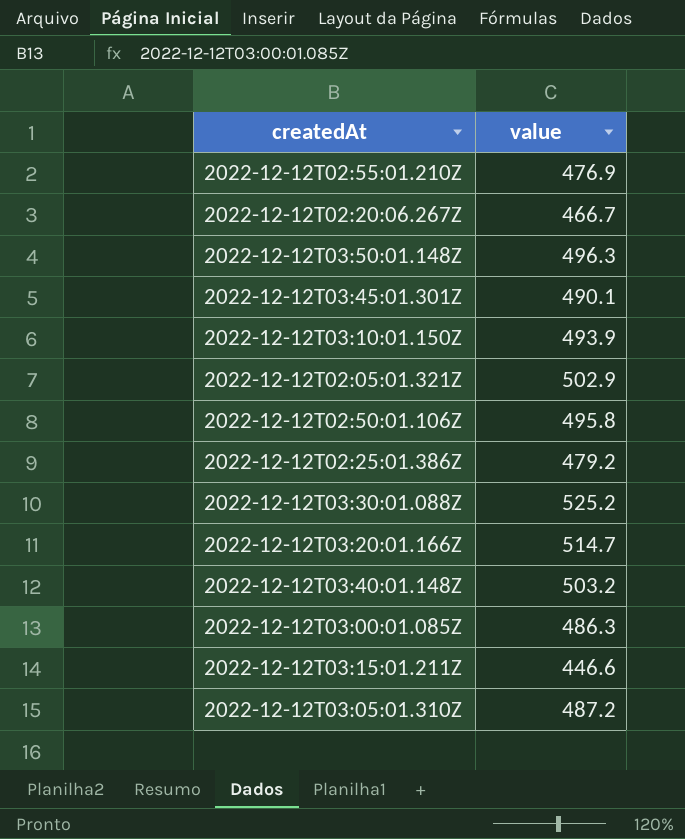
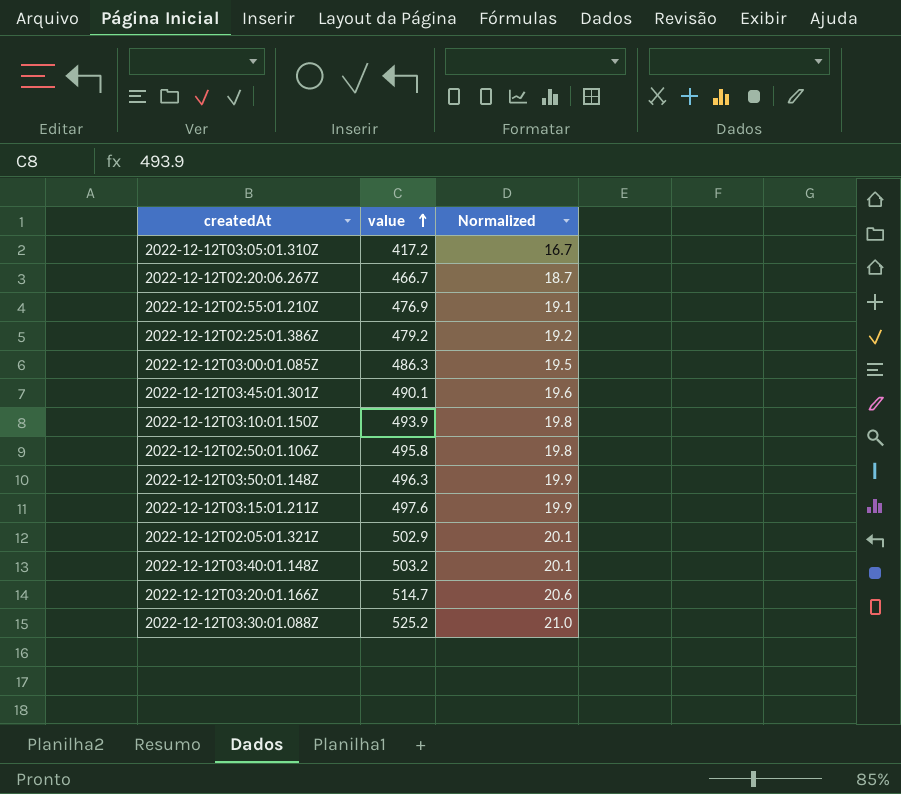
row order: none -> value ascending
column Normalized | formula: none -> [value] * 0.04
2022-12-12T03:05:01.310Z | value: 487.2 -> 417.2
2022-12-12T03:15:01.211Z | value: 446.6 -> 497.6

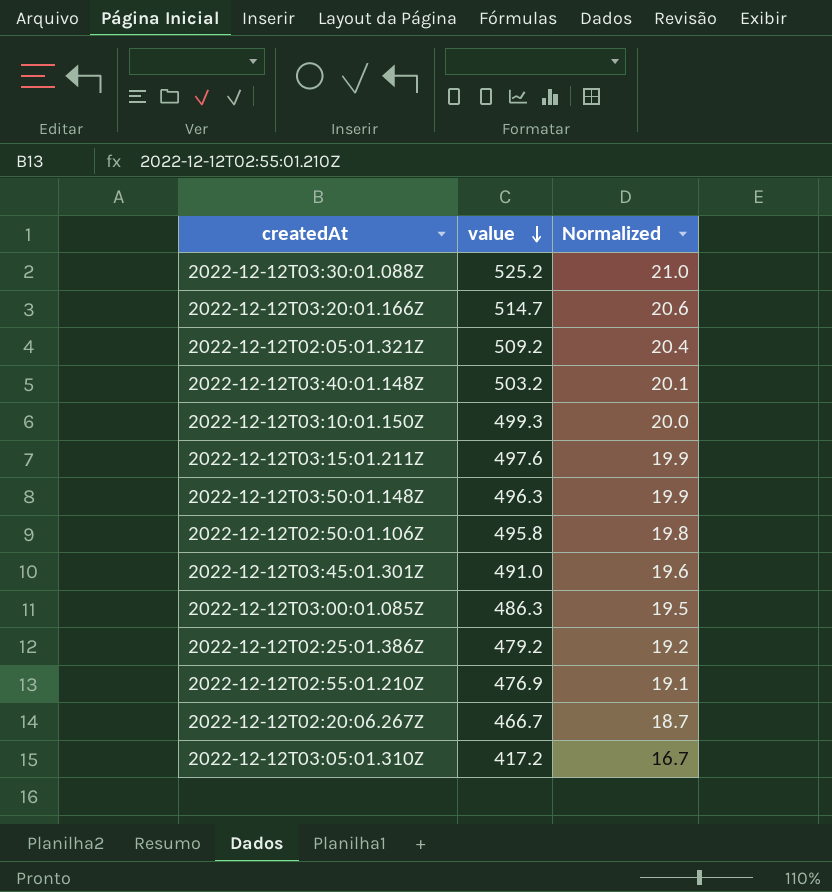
row order: value ascending -> value descending
2022-12-12T02:05:01.321Z | value: 502.9 -> 509.2
2022-12-12T02:05:01.321Z | Normalized: 20.1 -> 20.4
2022-12-12T03:10:01.150Z | value: 493.9 -> 499.3
2022-12-12T03:10:01.150Z | Normalized: 19.8 -> 20.0
2022-12-12T03:45:01.301Z | value: 490.1 -> 491.0

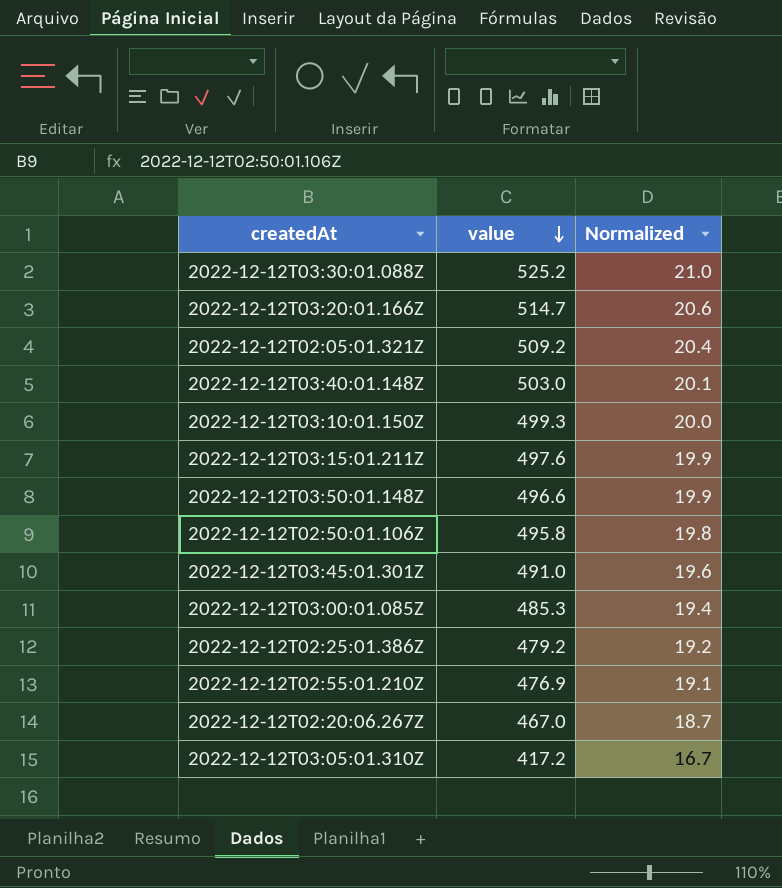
2022-12-12T03:40:01.148Z | value: 503.2 -> 503.0
2022-12-12T03:50:01.148Z | value: 496.3 -> 496.6
2022-12-12T03:00:01.085Z | value: 486.3 -> 485.3
2022-12-12T03:00:01.085Z | Normalized: 19.5 -> 19.4
2022-12-12T02:20:06.267Z | value: 466.7 -> 467.0

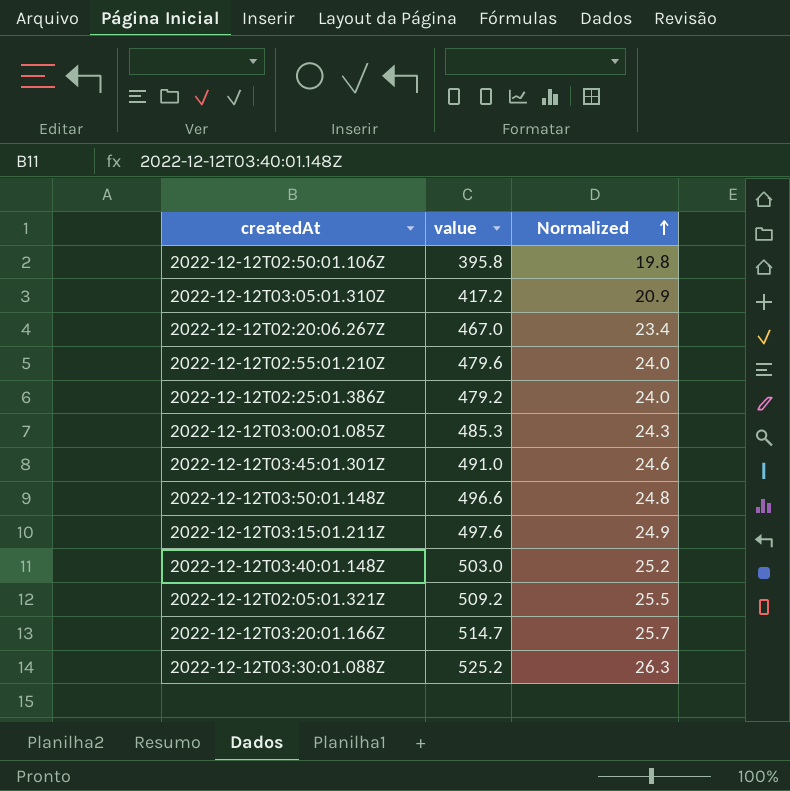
row order: value descending -> Normalized ascending
column Normalized | formula: [value] * 0.04 -> [value] * 0.05
row 2022-12-12T03:10:01.150Z: 499.3 | 20.0 -> none
2022-12-12T02:50:01.106Z | value: 495.8 -> 395.8
2022-12-12T02:55:01.210Z | value: 476.9 -> 479.6

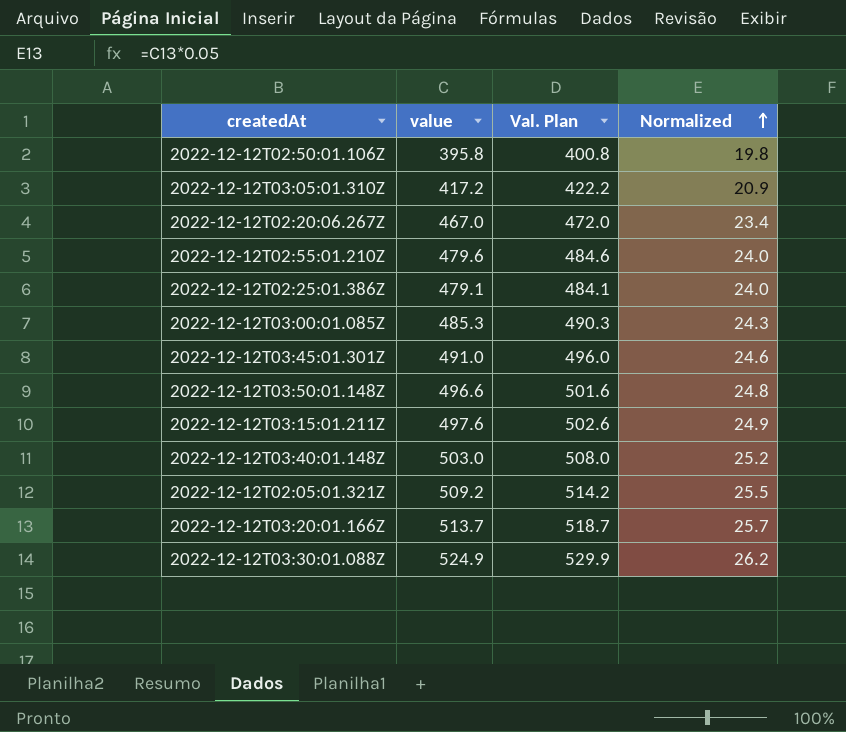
column Val. Plan | formula: none -> [value] + 5
2022-12-12T02:25:01.386Z | value: 479.2 -> 479.1
2022-12-12T03:20:01.166Z | value: 514.7 -> 513.7
2022-12-12T03:30:01.088Z | value: 525.2 -> 524.9
2022-12-12T03:30:01.088Z | Normalized: 26.3 -> 26.2

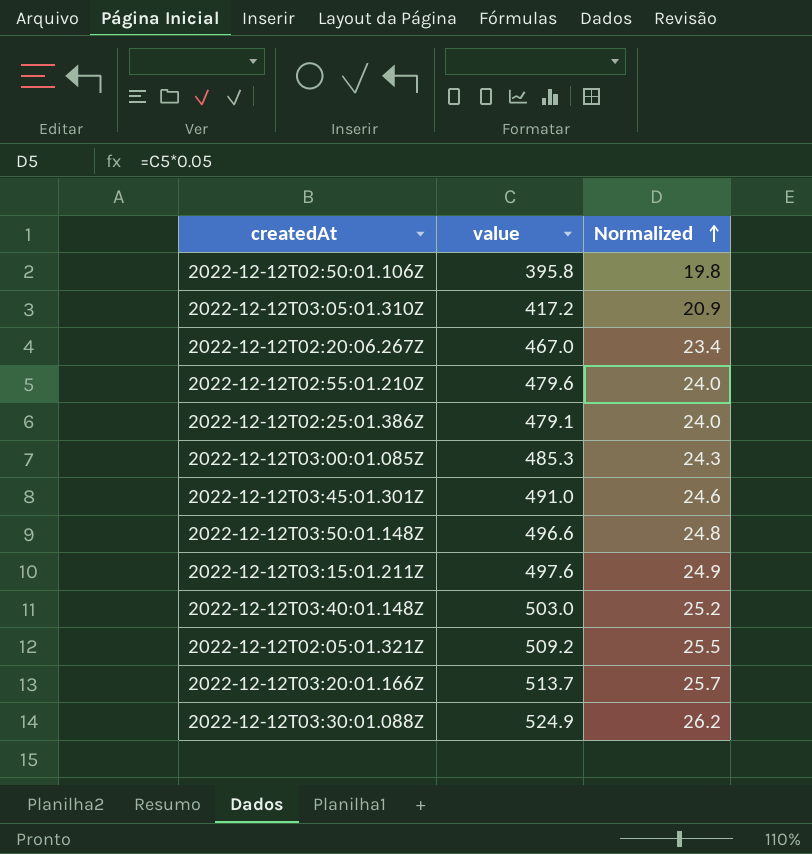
column Val. Plan | formula: [value] + 5 -> none

